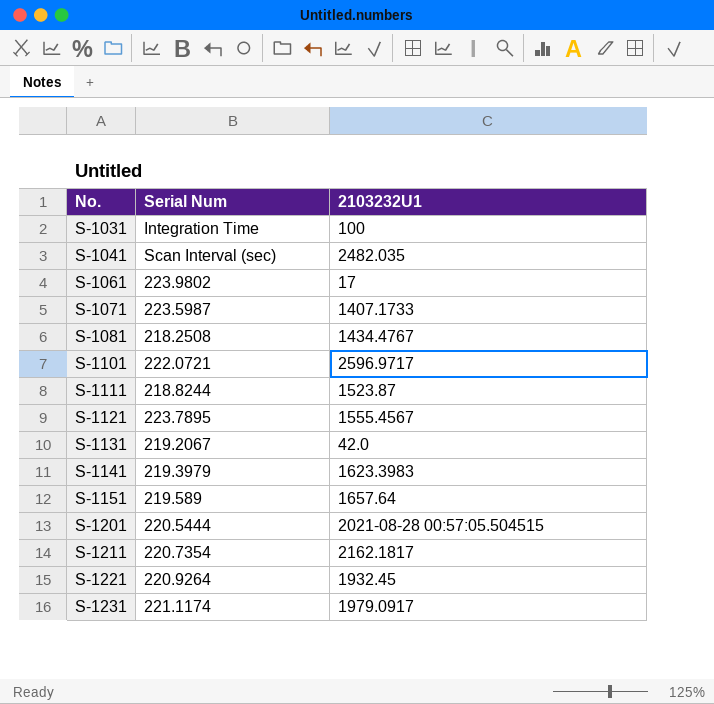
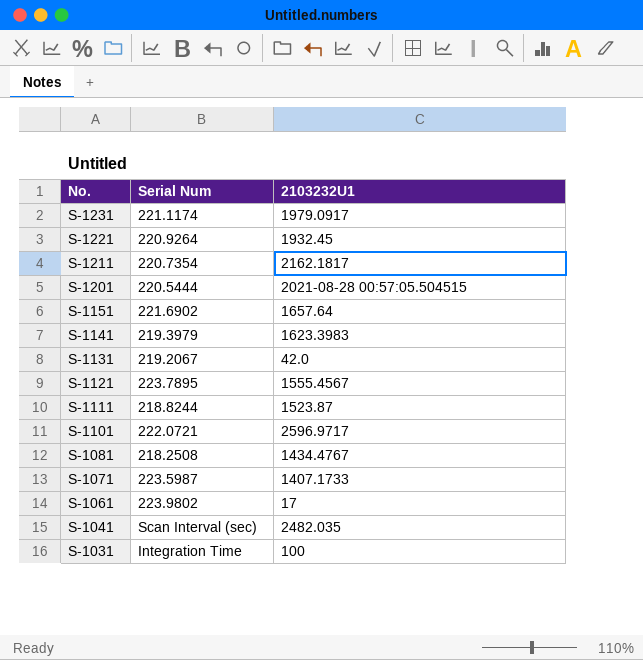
row order: No. ascending -> No. descending
S-1151 | Serial Num: 219.589 -> 221.6902

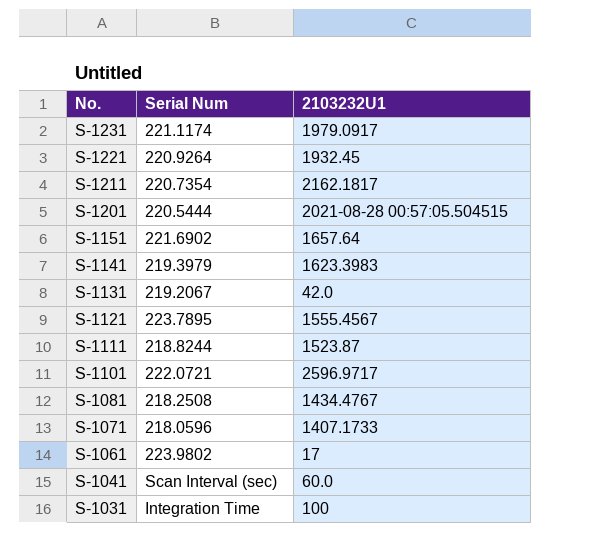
S-1071 | Serial Num: 223.5987 -> 218.0596
S-1041 | 2103232U1: 2482.035 -> 60.0

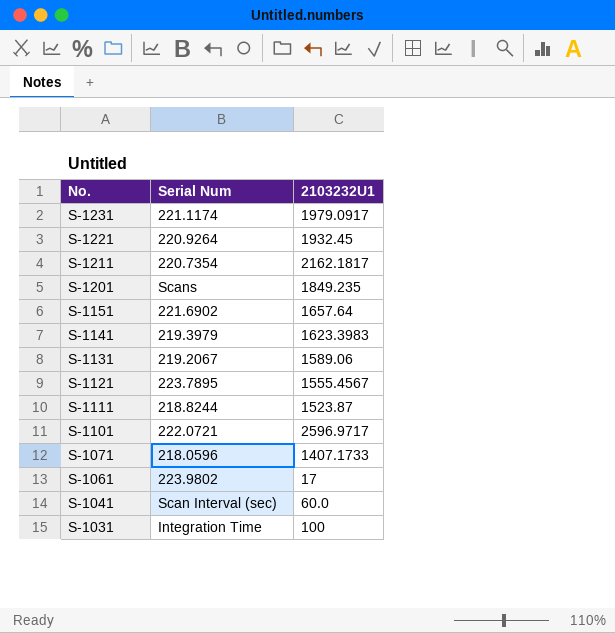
row S-1081: 218.2508 | 1434.4767 -> none
S-1201 | Serial Num: 220.5444 -> Scans
S-1201 | 2103232U1: 2021-08-28 00:57:05.504515 -> 1849.235
S-1131 | 2103232U1: 42.0 -> 1589.06

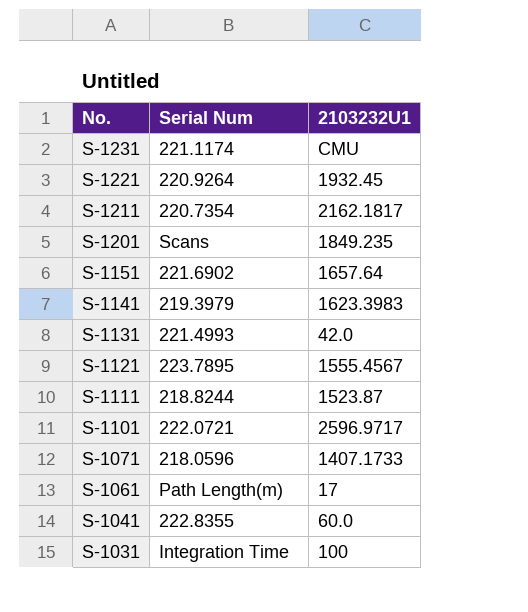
S-1231 | 2103232U1: 1979.0917 -> CMU
S-1131 | Serial Num: 219.2067 -> 221.4993
S-1131 | 2103232U1: 1589.06 -> 42.0
S-1061 | Serial Num: 223.9802 -> Path Length(m)
S-1041 | Serial Num: Scan Interval (sec) -> 222.8355

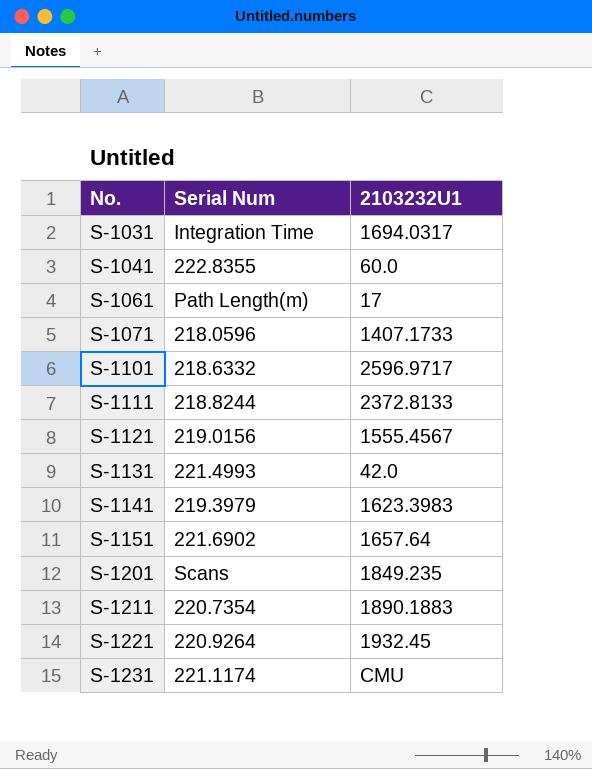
row order: No. descending -> No. ascending
S-1031 | 2103232U1: 100 -> 1694.0317
S-1101 | Serial Num: 222.0721 -> 218.6332
S-1111 | 2103232U1: 1523.87 -> 2372.8133
S-1121 | Serial Num: 223.7895 -> 219.0156
S-1211 | 2103232U1: 2162.1817 -> 1890.1883

